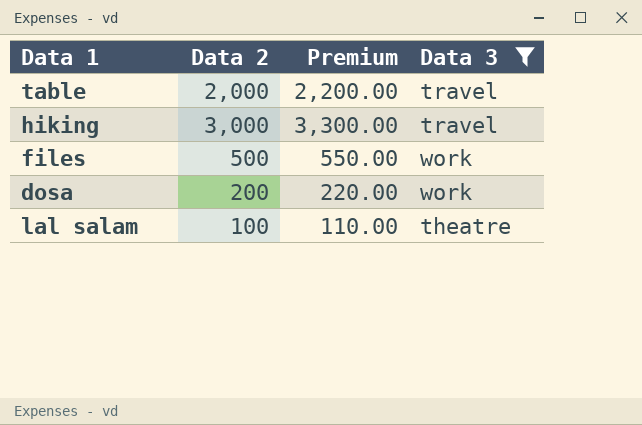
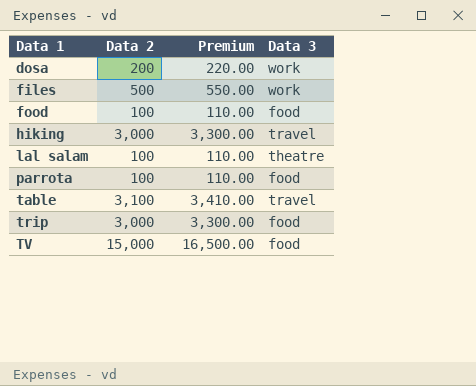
filter: Data 3 != food -> none
row order: none -> Data 1 ascending
table | Data 2: 2,000 -> 3,100
table | Premium: 2,200.00 -> 3,410.00

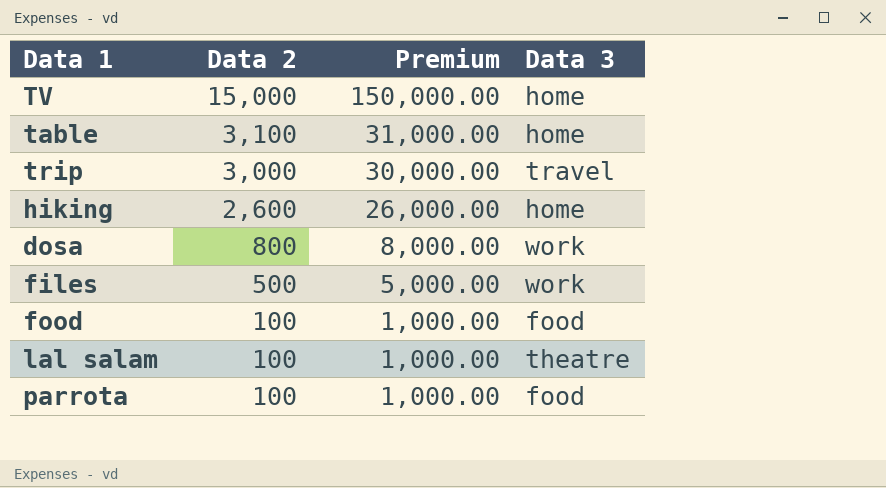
row order: Data 1 ascending -> Data 2 descending
column Premium | formula: [Data 2] * 1.1 -> [Data 2] * 10
TV | Data 3: food -> home
table | Data 3: travel -> home
trip | Data 3: food -> travel
hiking | Data 2: 3,000 -> 2,600
hiking | Data 3: travel -> home
dosa | Data 2: 200 -> 800

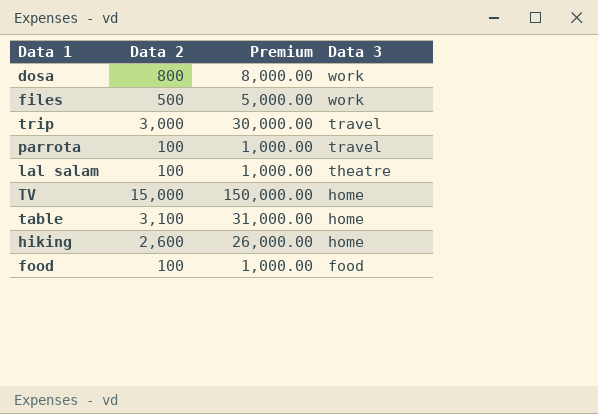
row order: Data 2 descending -> Data 3 descending
parrota | Data 3: food -> travel

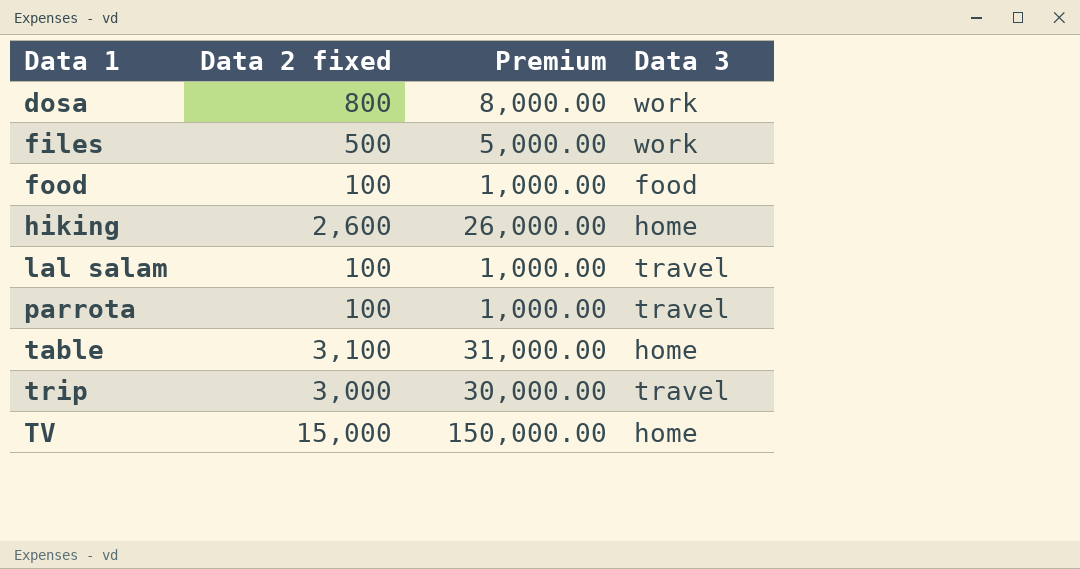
row order: Data 3 descending -> Data 1 ascending
column name: Data 2 -> Data 2 fixed
lal salam | Data 3: theatre -> travel

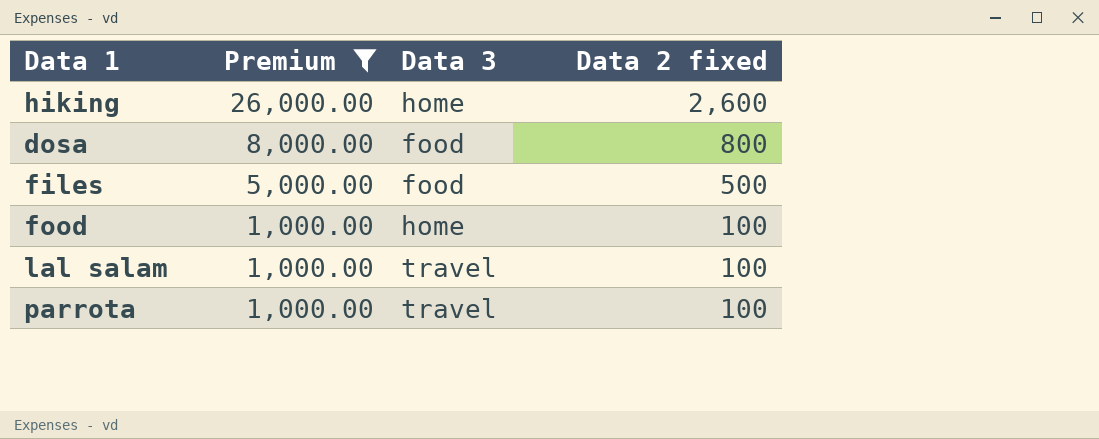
filter: none -> Premium <= 26,000.00
row order: Data 1 ascending -> Premium descending
column Data 2 fixed | position: 2 -> 4
dosa | Data 3: work -> food
files | Data 3: work -> food
food | Data 3: food -> home

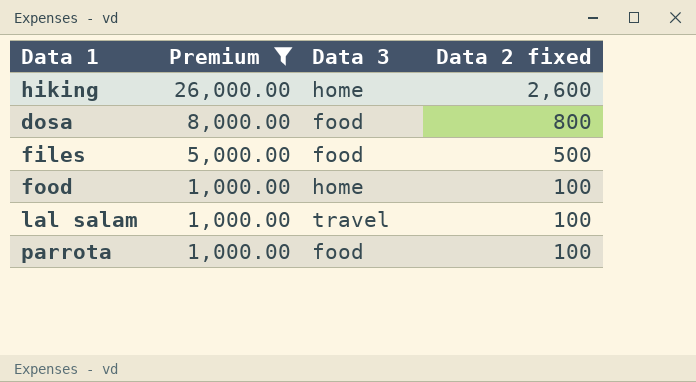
parrota | Data 3: travel -> food

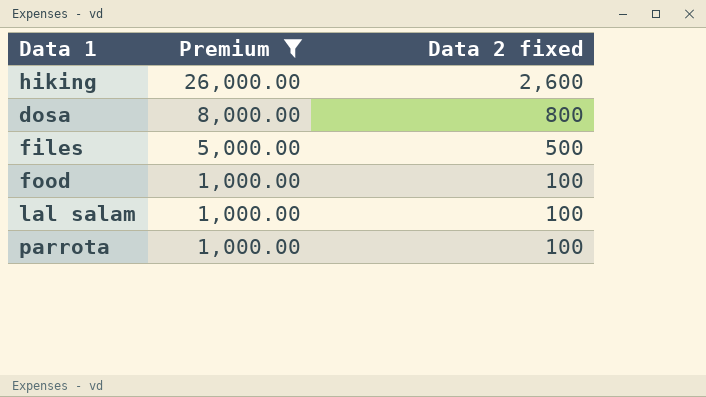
column Data 3 | position: 3 -> none

